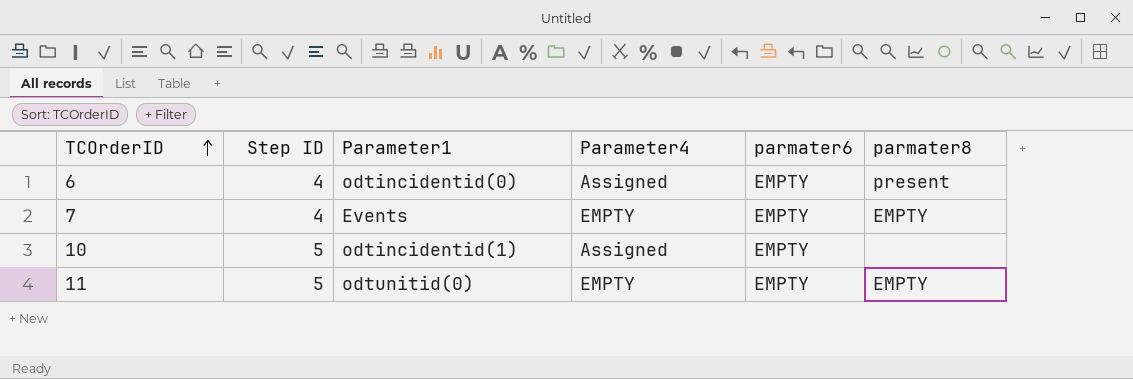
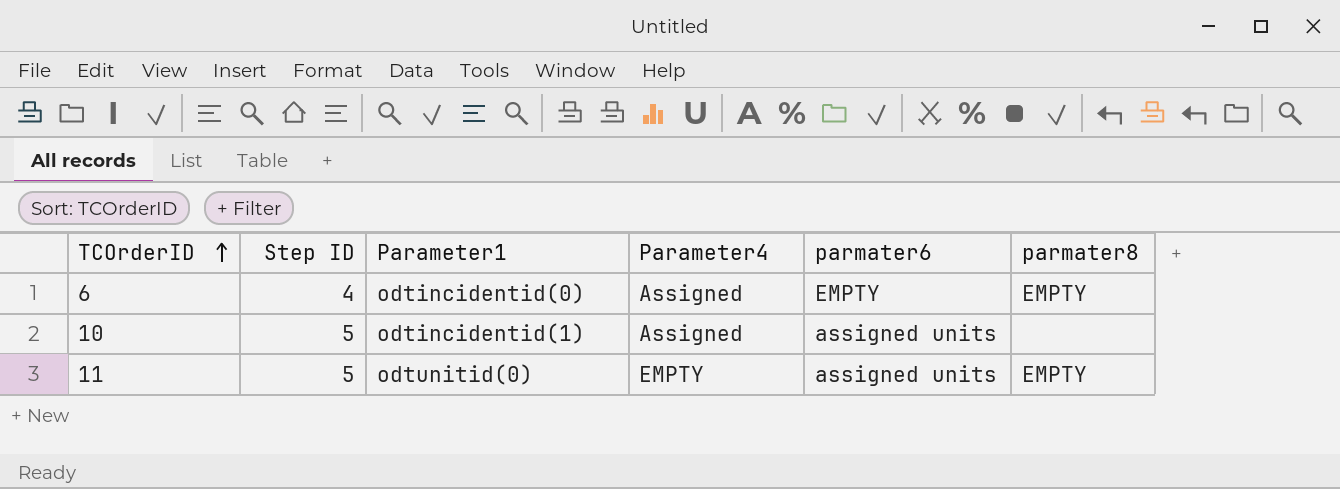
row 7: 4 | Events | EMPTY | EMPTY | EMPTY -> none
6 | parmater8: present -> EMPTY
10 | parmater6: EMPTY -> assigned units
11 | parmater6: EMPTY -> assigned units

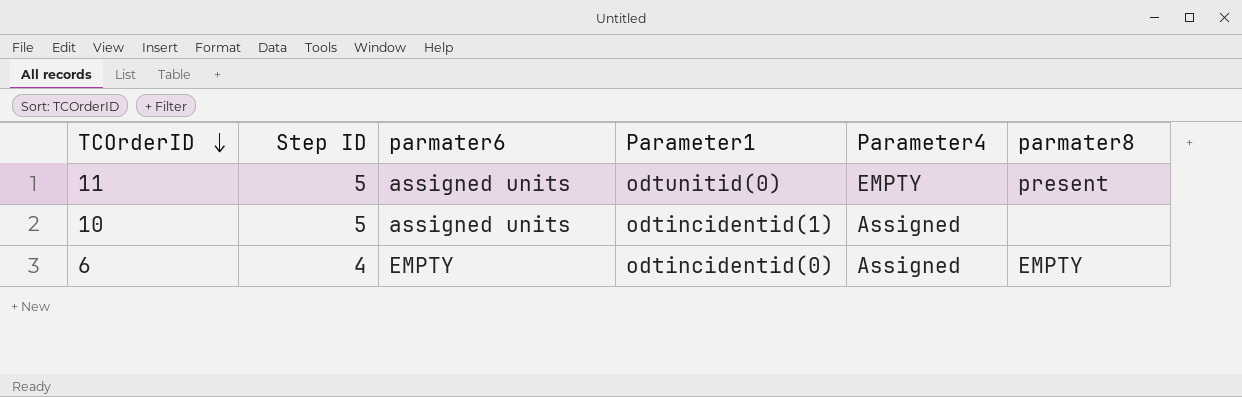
row order: TCOrderID ascending -> TCOrderID descending
column parmater6 | position: 5 -> 3
11 | parmater8: EMPTY -> present

